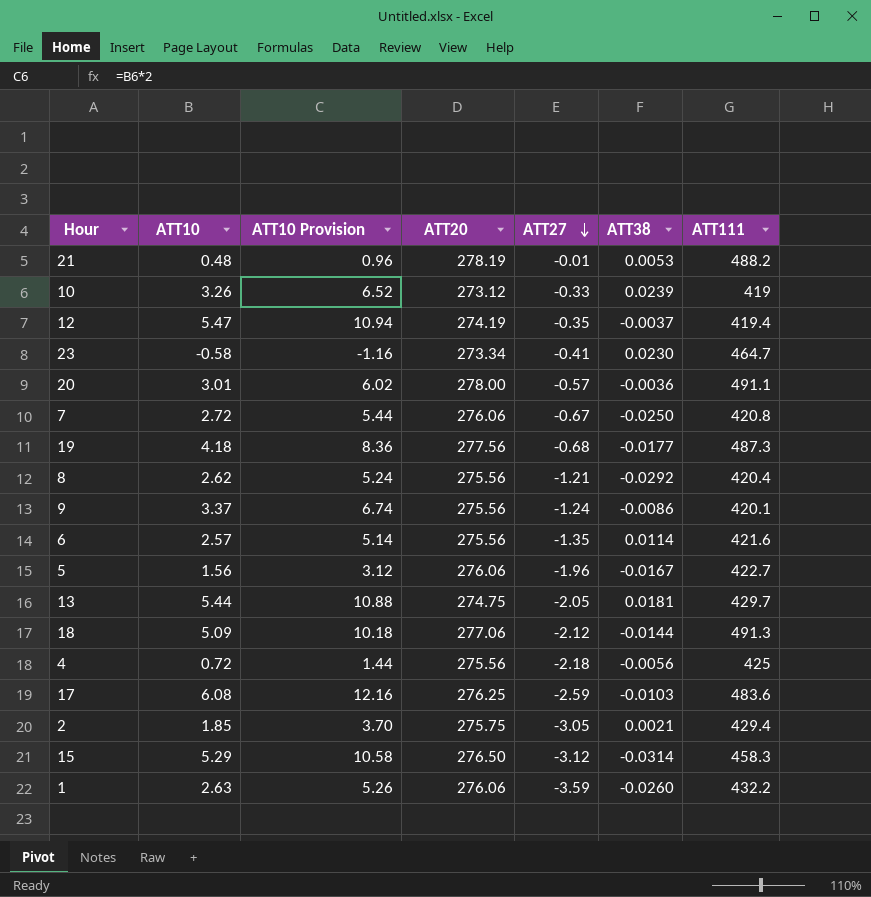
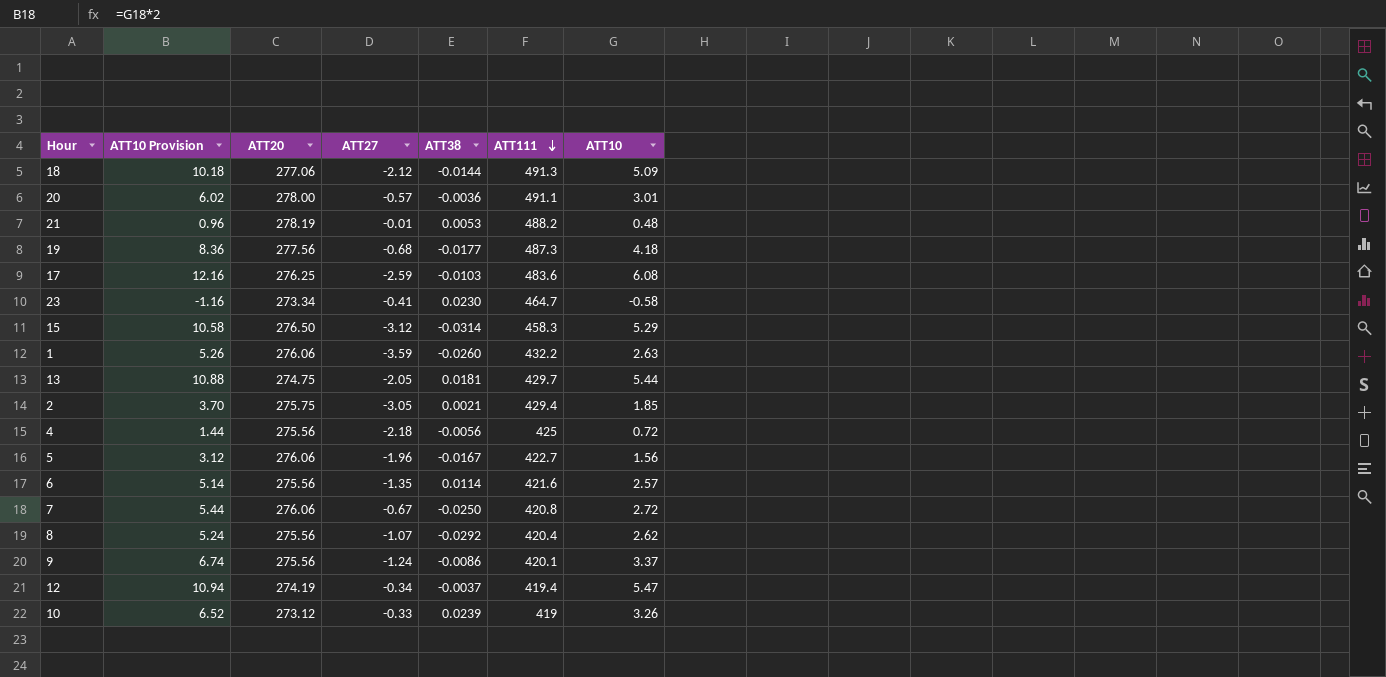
row order: ATT27 descending -> ATT111 descending
column ATT10 | position: 2 -> 7
8 | ATT27: -1.21 -> -1.07
12 | ATT27: -0.35 -> -0.34

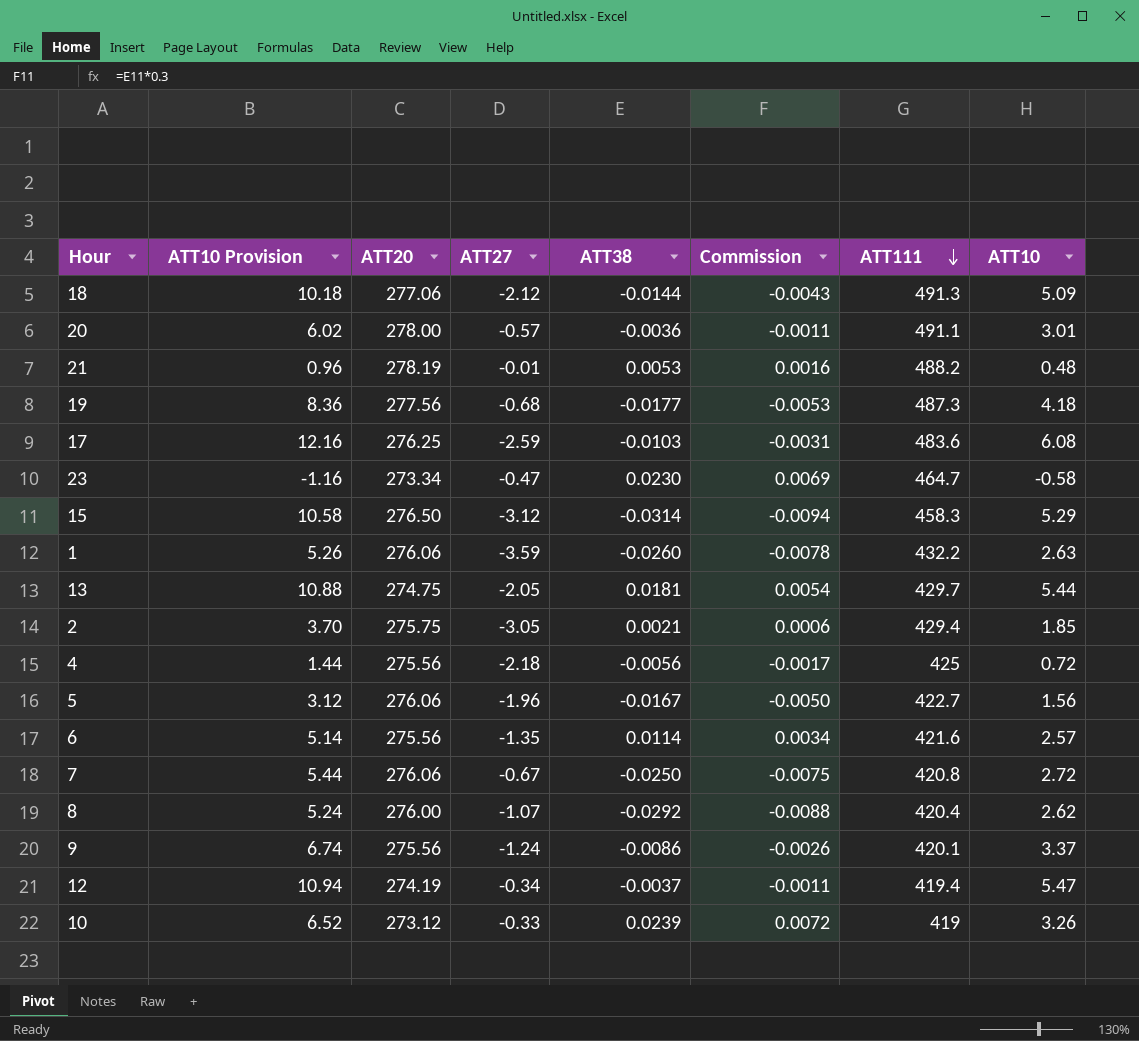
column Commission | formula: none -> [ATT38] * 0.3
23 | ATT27: -0.41 -> -0.47
8 | ATT20: 275.56 -> 276.00

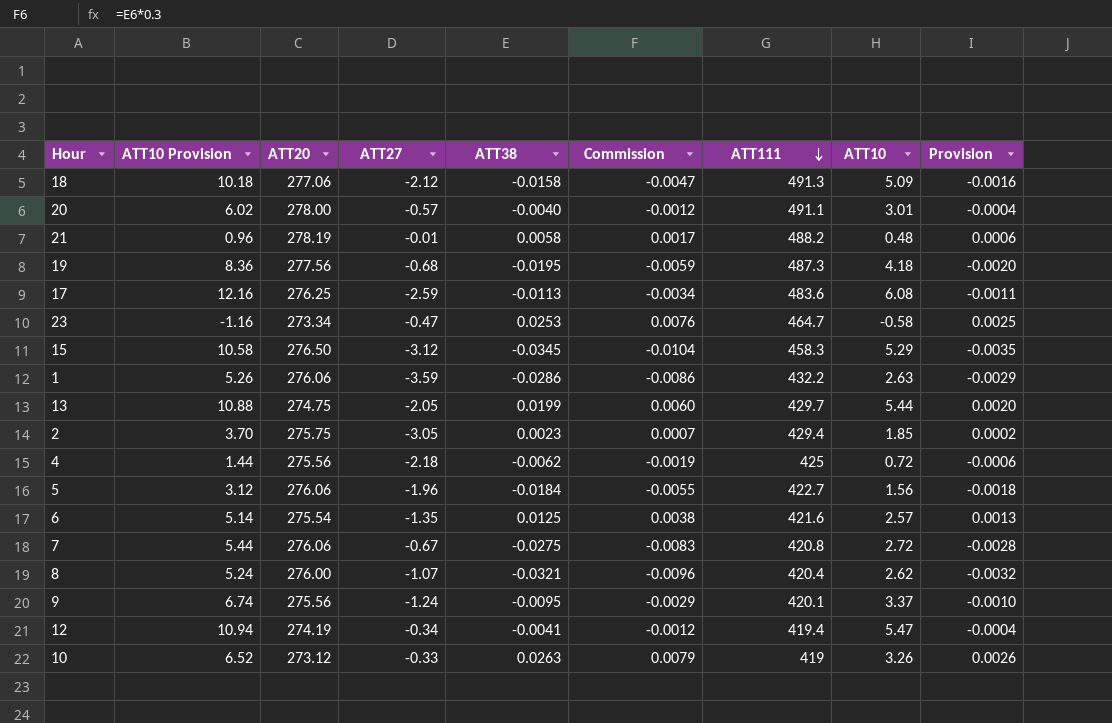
column Provision | formula: none -> [ATT38] * 0.1
18 | ATT38: -0.0144 -> -0.0158
18 | Commission: -0.0043 -> -0.0047
20 | ATT38: -0.0036 -> -0.0040
20 | Commission: -0.0011 -> -0.0012
21 | ATT38: 0.0053 -> 0.0058
21 | Commission: 0.0016 -> 0.0017
19 | ATT38: -0.0177 -> -0.0195
19 | Commission: -0.0053 -> -0.0059
17 | ATT38: -0.0103 -> -0.0113
17 | Commission: -0.0031 -> -0.0034
23 | ATT38: 0.0230 -> 0.0253
23 | Commission: 0.0069 -> 0.0076
15 | ATT38: -0.0314 -> -0.0345
15 | Commission: -0.0094 -> -0.0104
1 | ATT38: -0.0260 -> -0.0286
1 | Commission: -0.0078 -> -0.0086
13 | ATT38: 0.0181 -> 0.0199
13 | Commission: 0.0054 -> 0.0060
2 | ATT38: 0.0021 -> 0.0023
2 | Commission: 0.0006 -> 0.0007
4 | ATT38: -0.0056 -> -0.0062
4 | Commission: -0.0017 -> -0.0019
5 | ATT38: -0.0167 -> -0.0184
5 | Commission: -0.0050 -> -0.0055
6 | ATT20: 275.56 -> 275.54
6 | ATT38: 0.0114 -> 0.0125
6 | Commission: 0.0034 -> 0.0038
7 | ATT38: -0.0250 -> -0.0275
7 | Commission: -0.0075 -> -0.0083
8 | ATT38: -0.0292 -> -0.0321
8 | Commission: -0.0088 -> -0.0096
9 | ATT38: -0.0086 -> -0.0095
9 | Commission: -0.0026 -> -0.0029
12 | ATT38: -0.0037 -> -0.0041
12 | Commission: -0.0011 -> -0.0012
10 | ATT38: 0.0239 -> 0.0263
10 | Commission: 0.0072 -> 0.0079

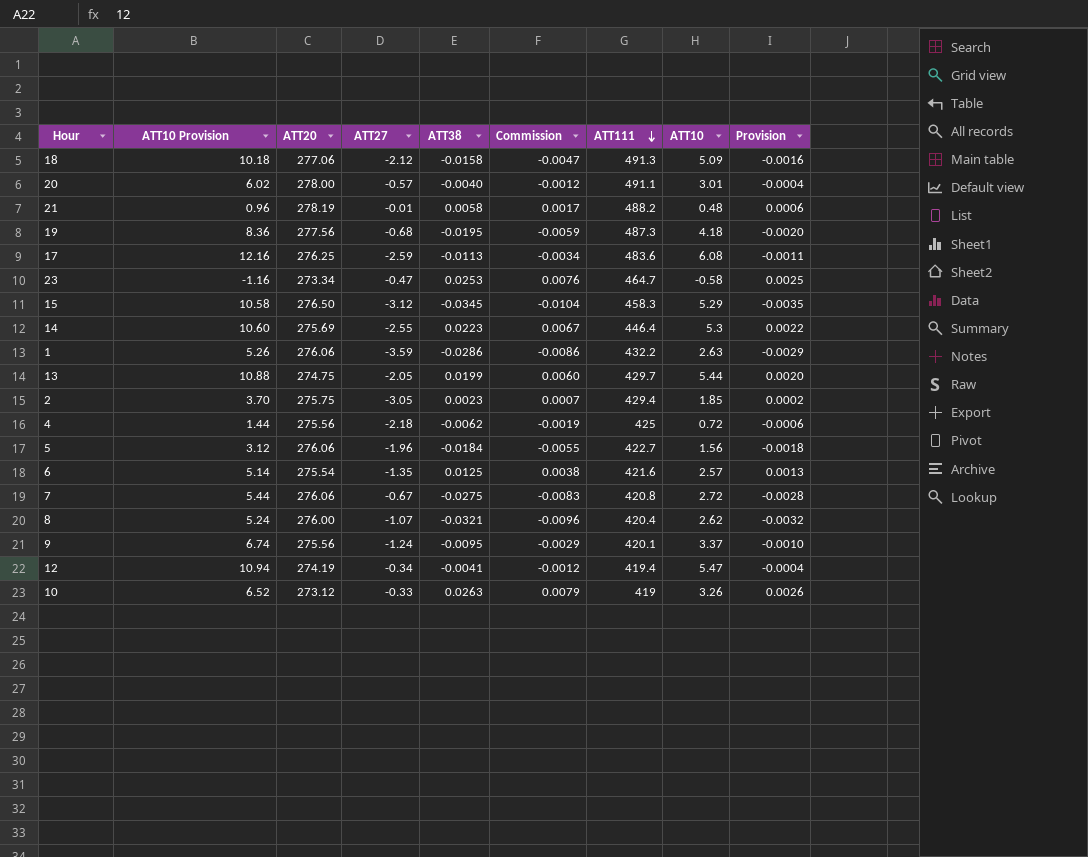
row 14: none -> 10.60 | 275.69 | -2.55 | 0.0223 | 0.0067 | 446.4 | 5.3 | 0.0022

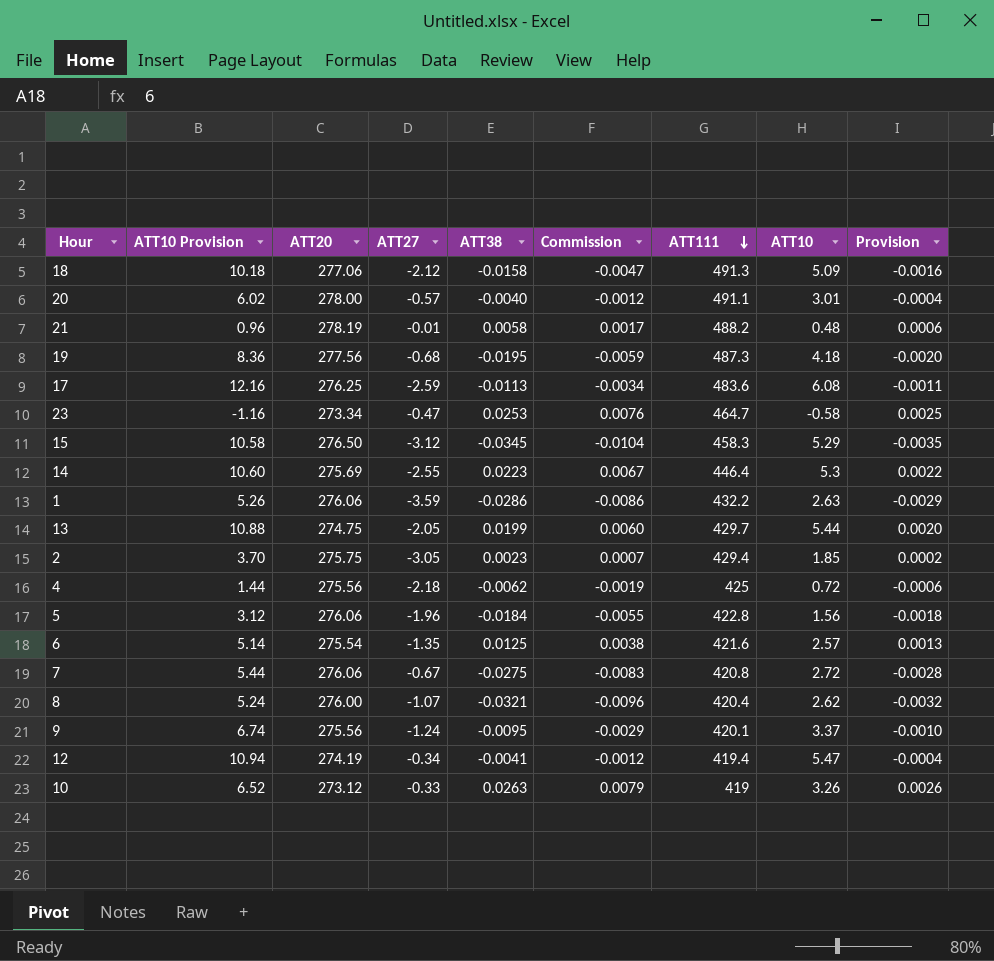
5 | ATT111: 422.7 -> 422.8

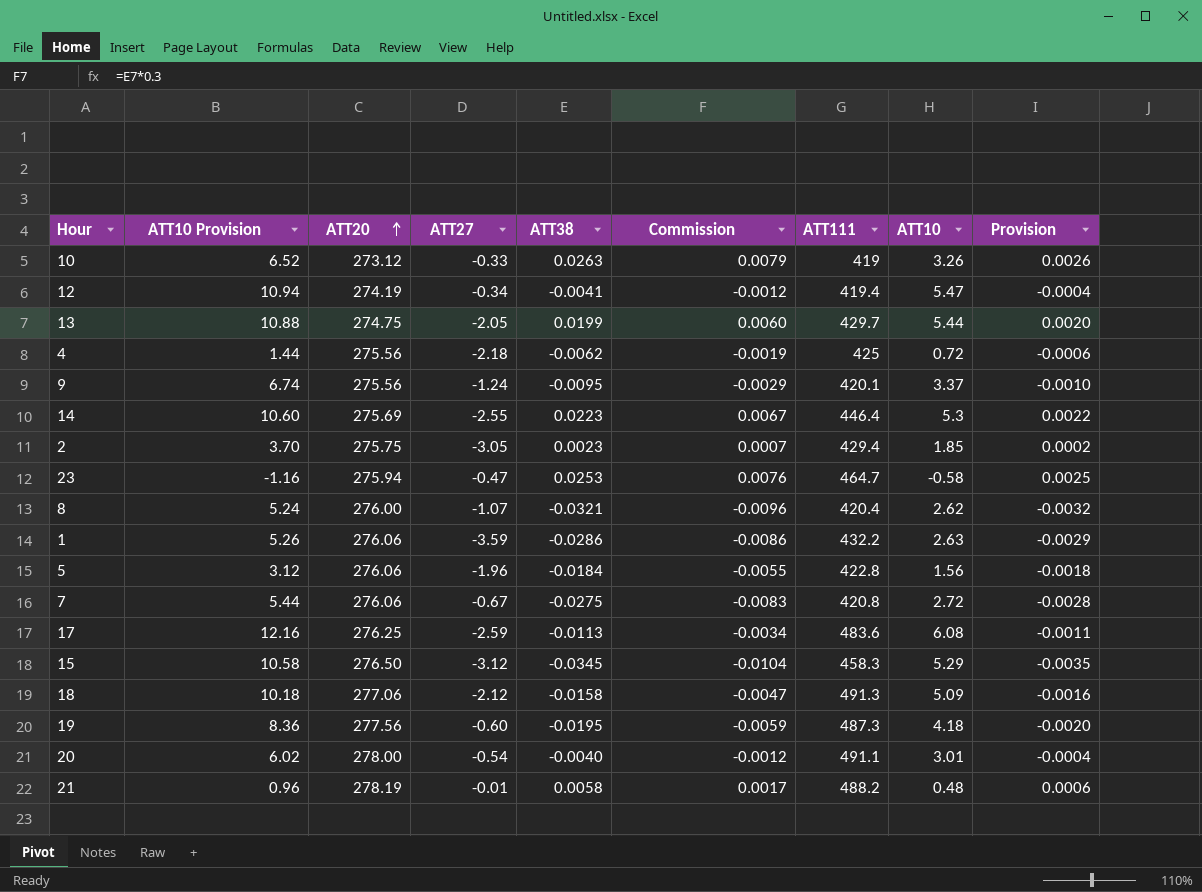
row order: ATT111 descending -> ATT20 ascending
row 6: 5.14 | 275.54 | -1.35 | 0.0125 | 0.0038 | 421.6 | 2.57 | 0.0013 -> none
23 | ATT20: 273.34 -> 275.94
19 | ATT27: -0.68 -> -0.60
20 | ATT27: -0.57 -> -0.54

